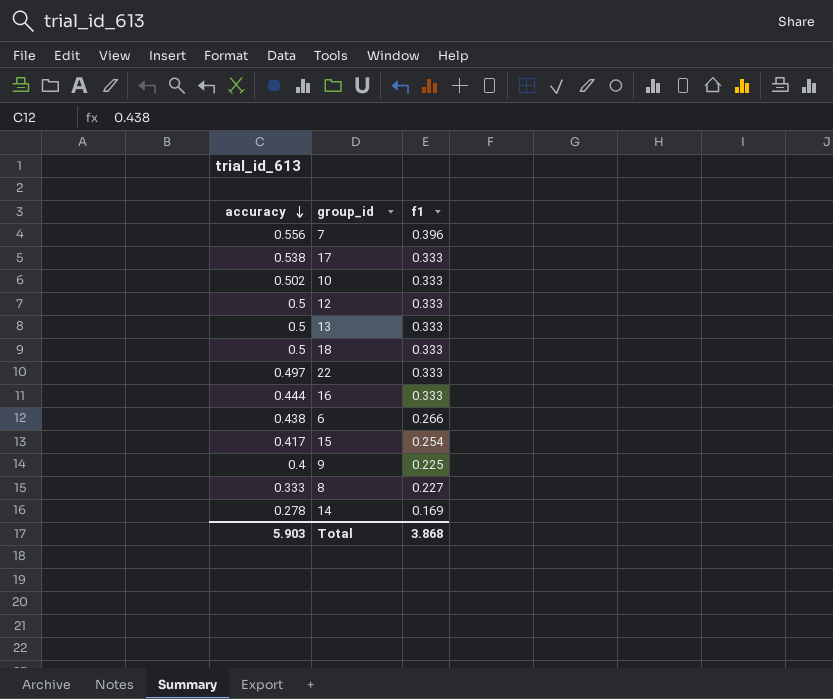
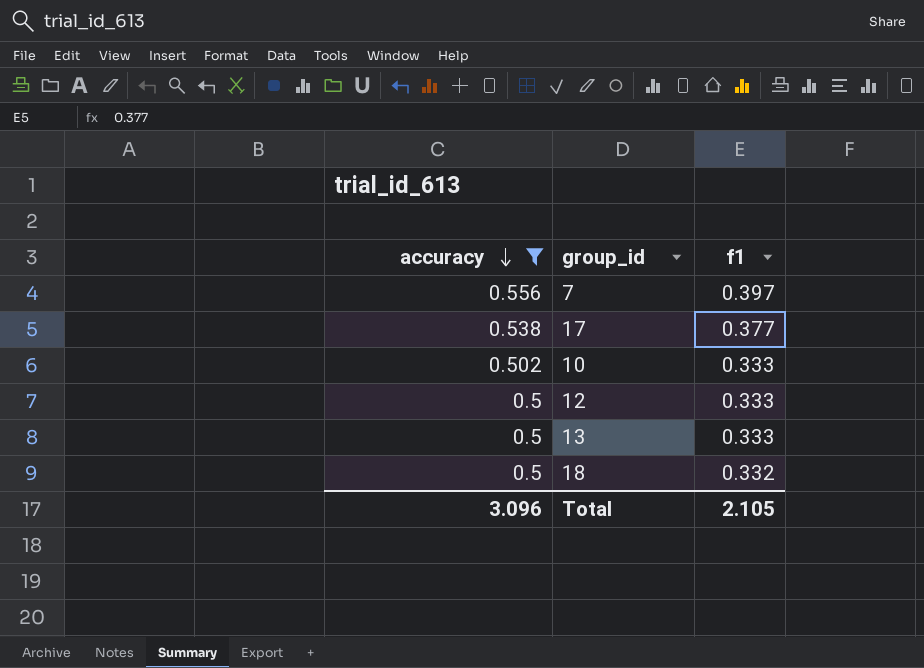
filter: none -> accuracy >= 0.5
7 | f1: 0.396 -> 0.397
17 | f1: 0.333 -> 0.377
18 | f1: 0.333 -> 0.332
Total | accuracy: 5.903 -> 3.096
Total | f1: 3.868 -> 2.105

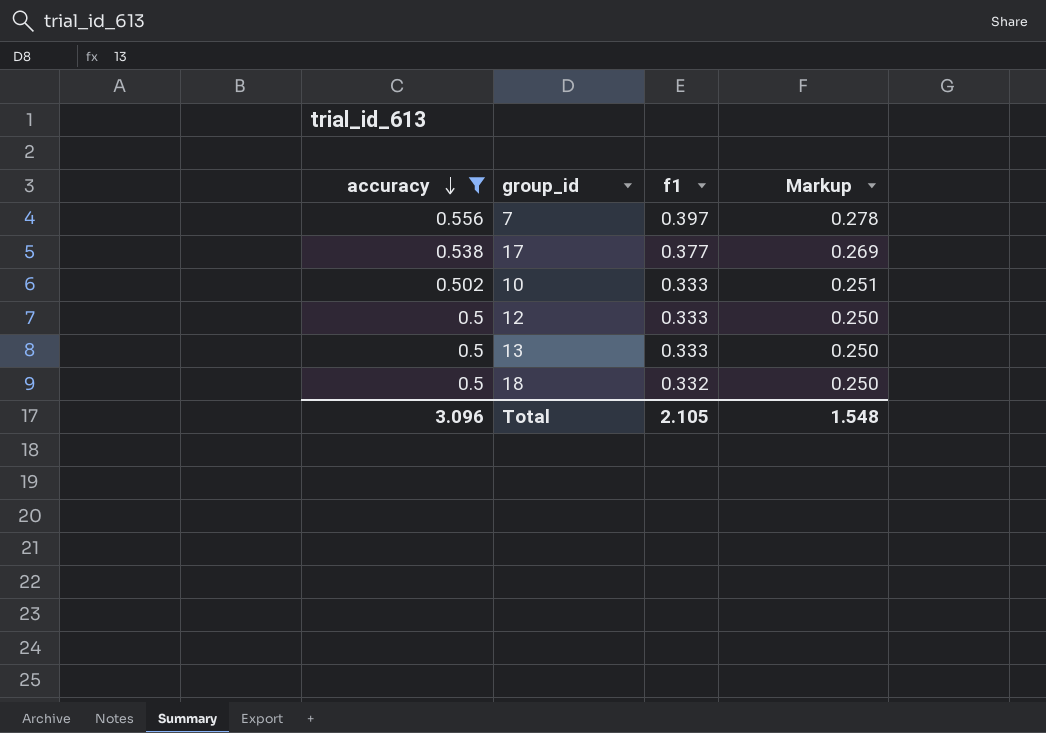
column Markup | formula: none -> [accuracy] * 0.5

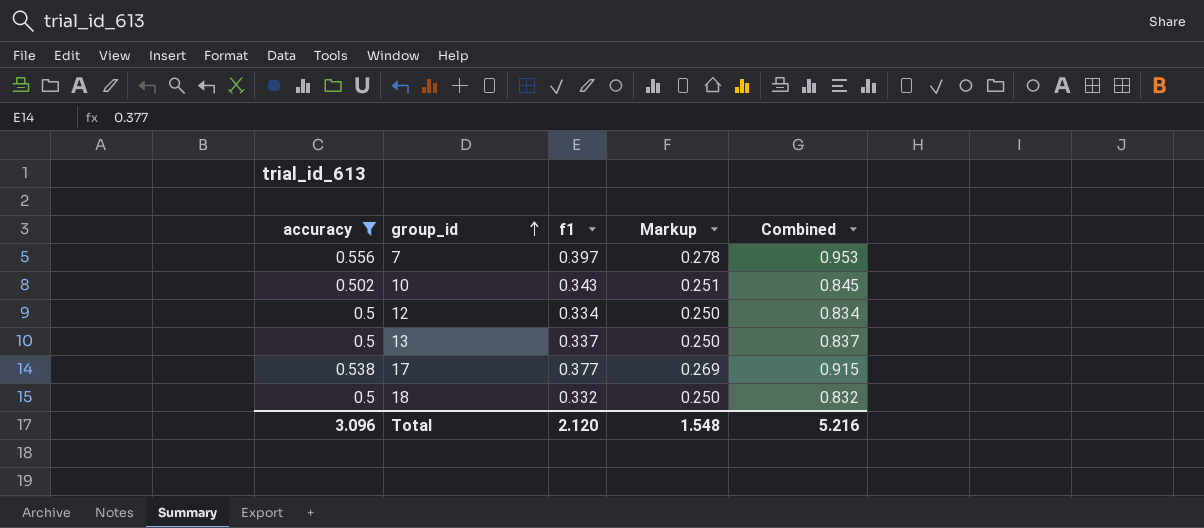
row order: accuracy descending -> group_id ascending
column Combined | formula: none -> [accuracy] + [f1]
10 | f1: 0.333 -> 0.343
12 | f1: 0.333 -> 0.334
13 | f1: 0.333 -> 0.337
Total | f1: 2.105 -> 2.120

